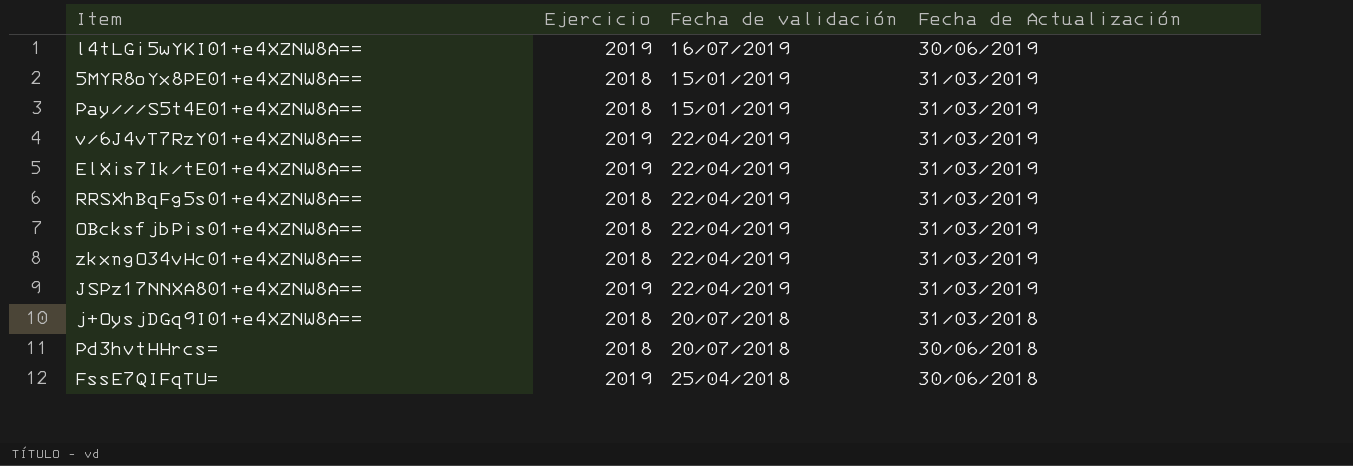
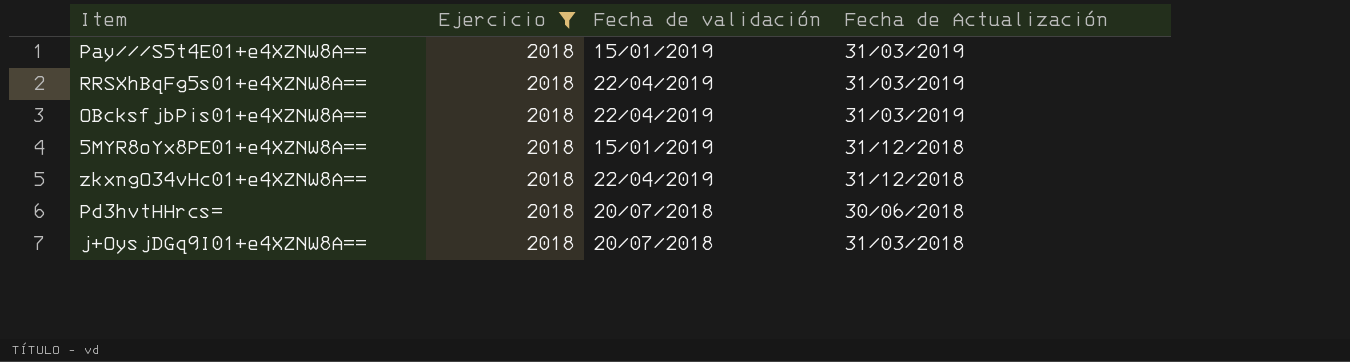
filter: none -> Ejercicio = 2018
row order: none -> Fecha de Actualización descending
5MYR8oYx8PE01+e4XZNW8A== | Fecha de Actualización: 31/03/2019 -> 31/12/2018
zkxngO34vHc01+e4XZNW8A== | Fecha de Actualización: 31/03/2019 -> 31/12/2018

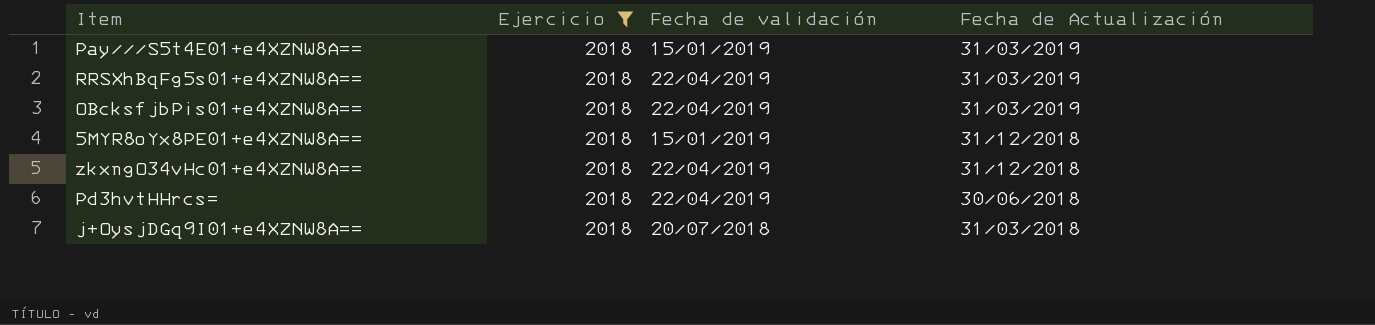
Pd3hvtHHrcs= | Fecha de validación: 20/07/2018 -> 22/04/2019

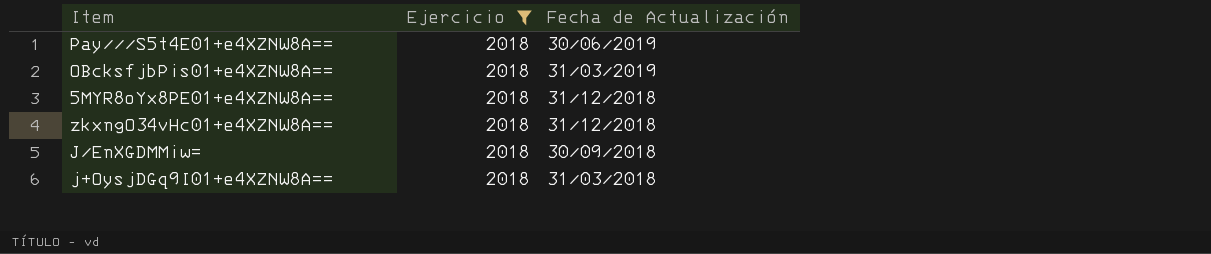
column Fecha de validación | position: 3 -> none
row RRSXhBqFg5s01+e4XZNW8A==: 2018 | 22/04/2019 | 31/03/2019 -> none
row Pd3hvtHHrcs=: 2018 | 22/04/2019 | 30/06/2018 -> none
Pay///S5t4E01+e4XZNW8A== | Fecha de Actualización: 31/03/2019 -> 30/06/2019
row J/EnXGDMMiw=: none -> 2018 | 30/09/2018

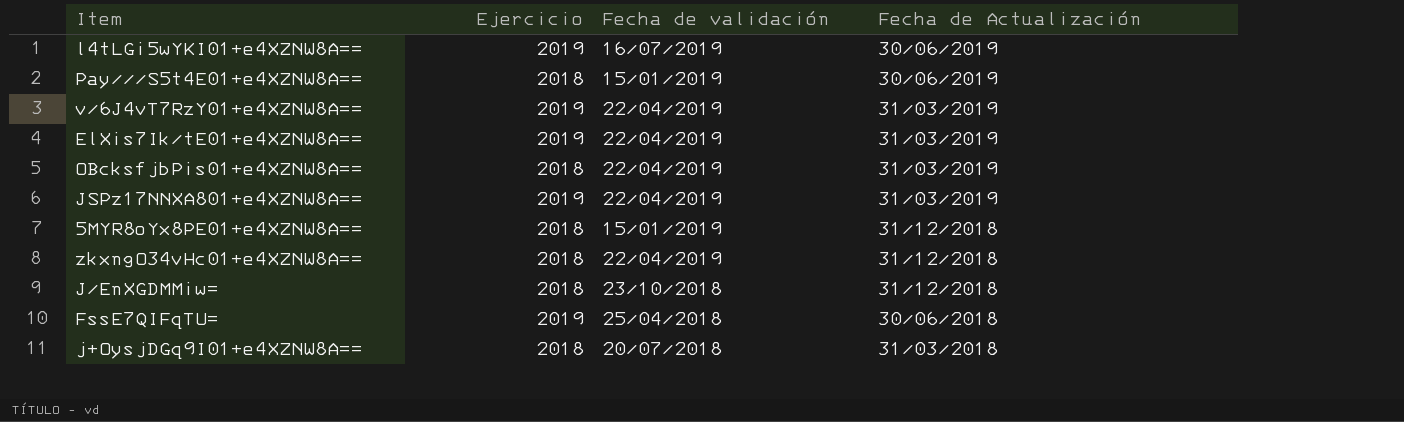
filter: Ejercicio = 2018 -> none
column Fecha de validación | position: none -> 3
J/EnXGDMMiw= | Fecha de Actualización: 30/09/2018 -> 31/12/2018

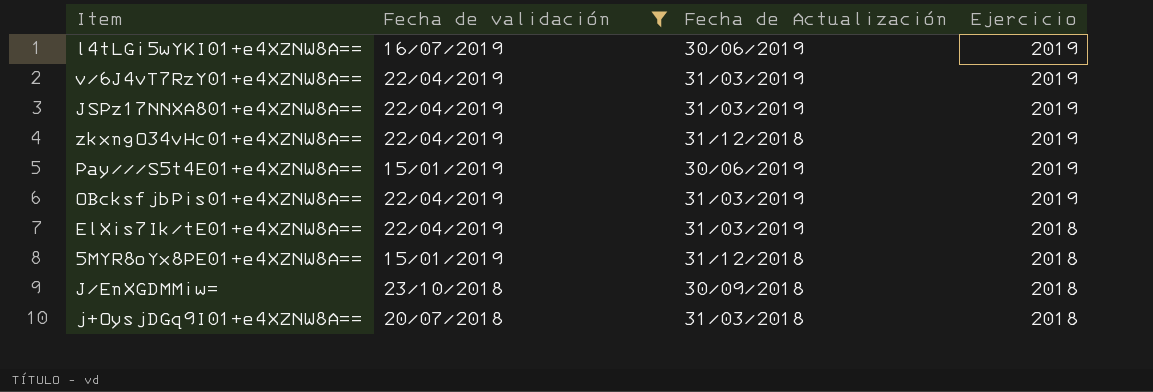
filter: none -> Fecha de validación != 25/04/2018
row order: Fecha de Actualización descending -> Ejercicio descending
column Ejercicio | position: 2 -> 4
zkxngO34vHc01+e4XZNW8A== | Ejercicio: 2018 -> 2019
Pay///S5t4E01+e4XZNW8A== | Ejercicio: 2018 -> 2019
OBcksfjbPis01+e4XZNW8A== | Ejercicio: 2018 -> 2019
ElXis7Ik/tE01+e4XZNW8A== | Ejercicio: 2019 -> 2018
J/EnXGDMMiw= | Fecha de Actualización: 31/12/2018 -> 30/09/2018

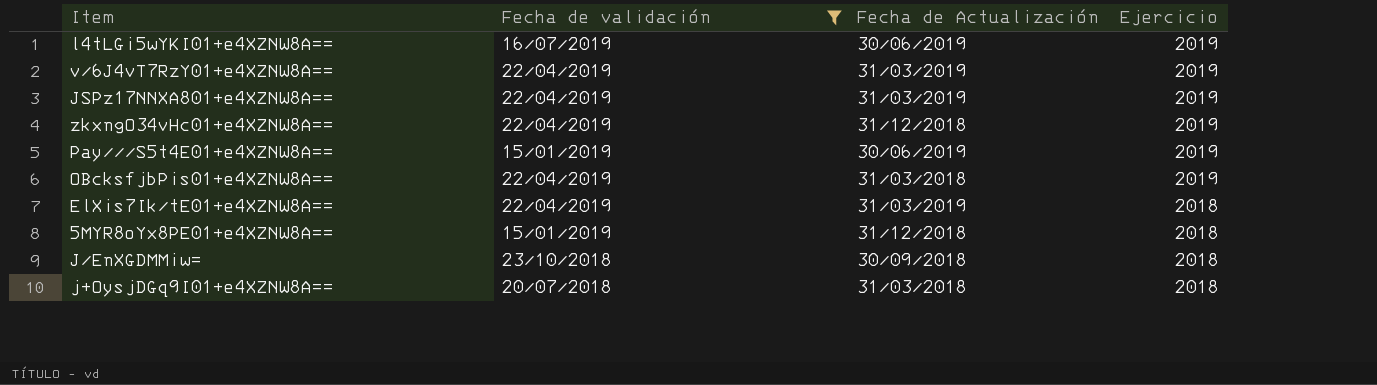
OBcksfjbPis01+e4XZNW8A== | Fecha de Actualización: 31/03/2019 -> 31/03/2018

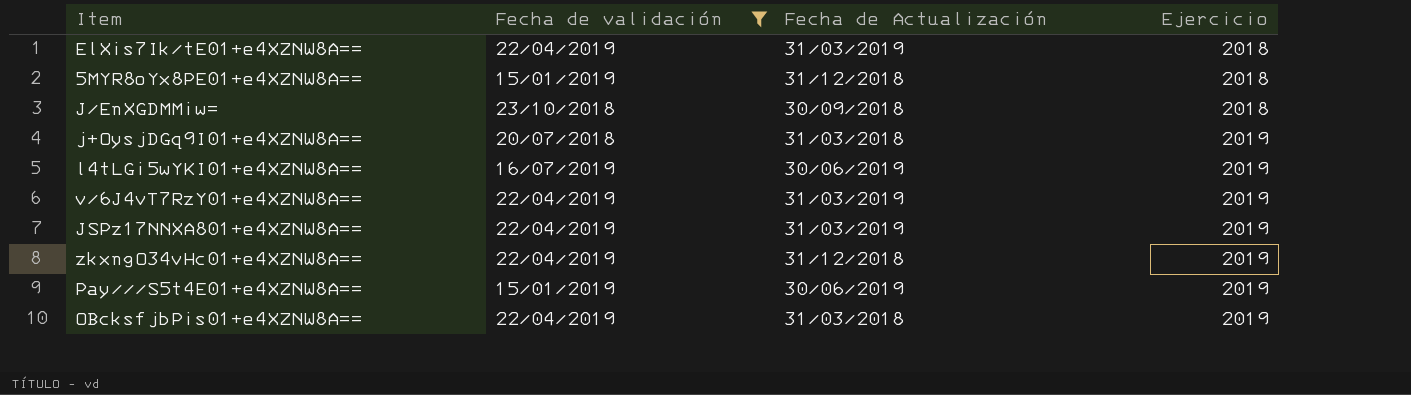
row order: Ejercicio descending -> Ejercicio ascending
j+OysjDGq9I01+e4XZNW8A== | Ejercicio: 2018 -> 2019

